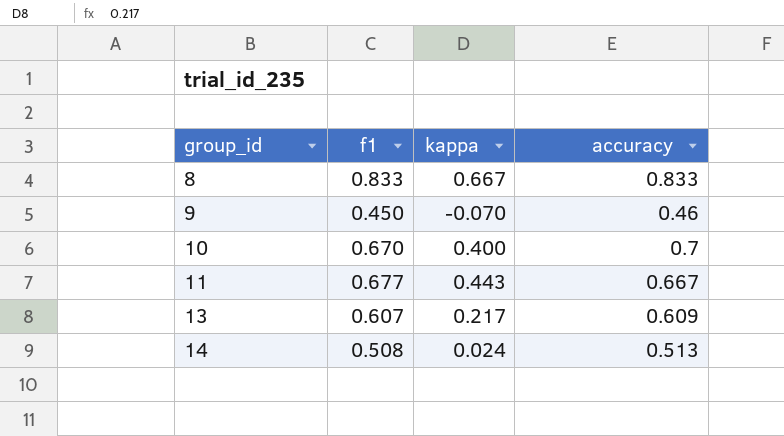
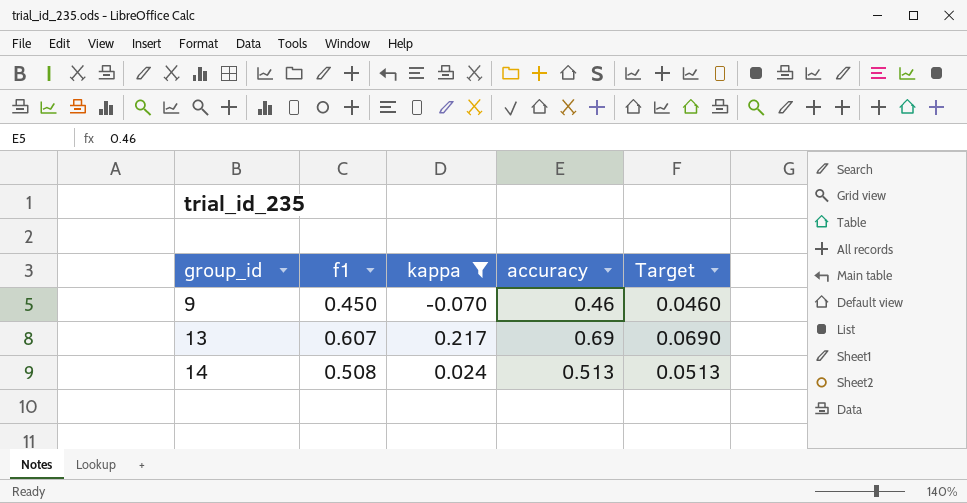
filter: none -> kappa <= 0.217
column Target | formula: none -> [accuracy] * 0.1
13 | accuracy: 0.609 -> 0.69

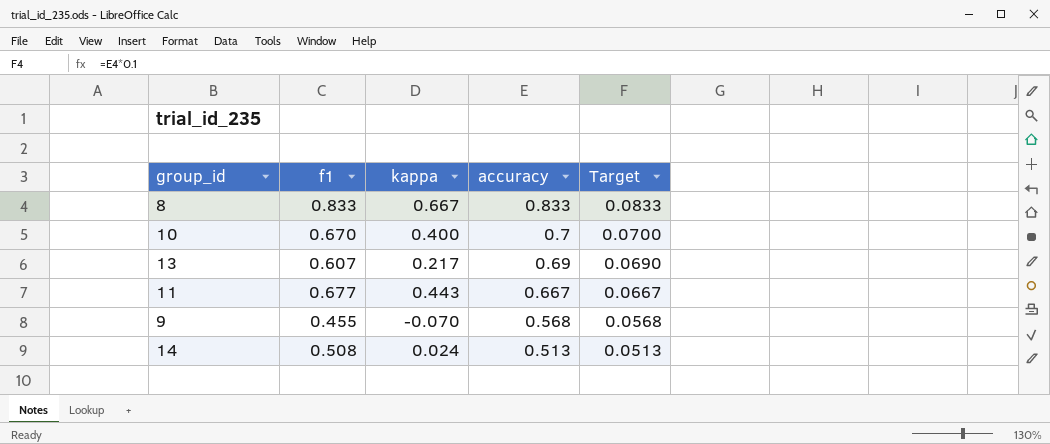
filter: kappa <= 0.217 -> none
row order: group_id ascending -> accuracy descending
9 | f1: 0.450 -> 0.455
9 | accuracy: 0.46 -> 0.568
9 | Target: 0.0460 -> 0.0568

